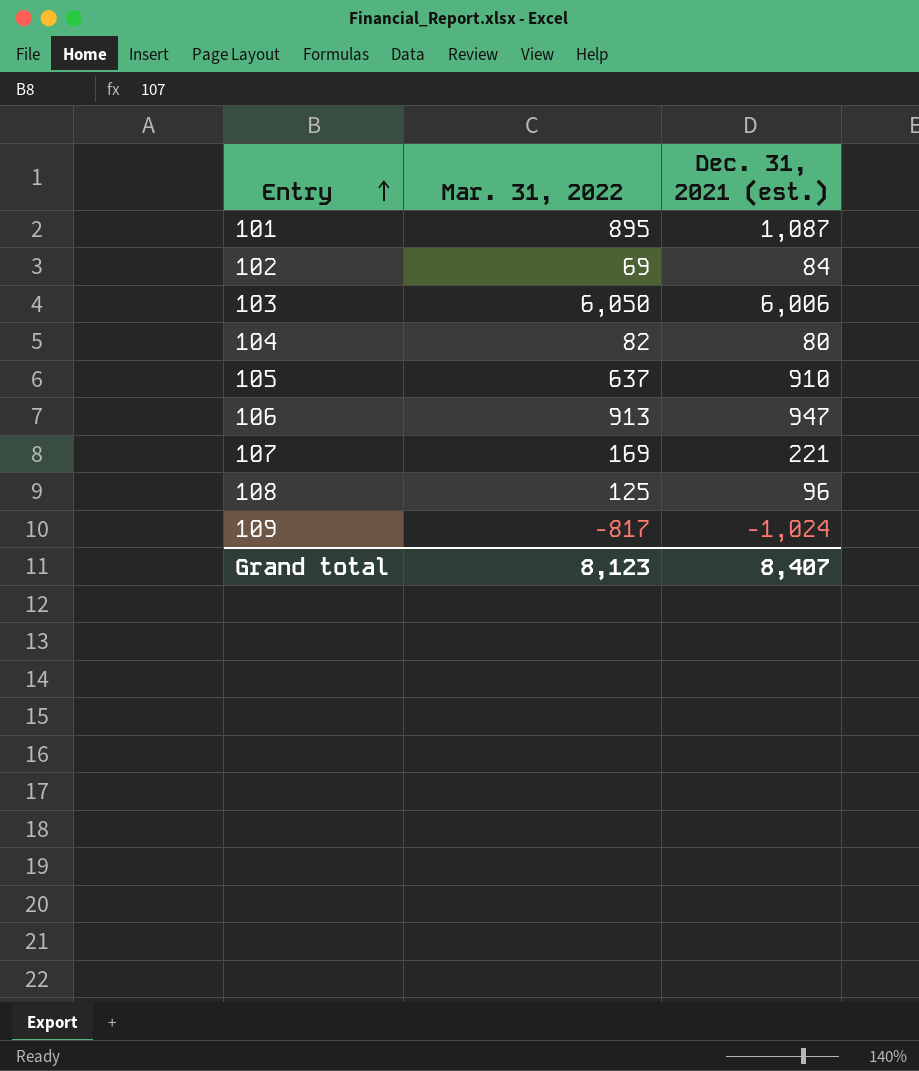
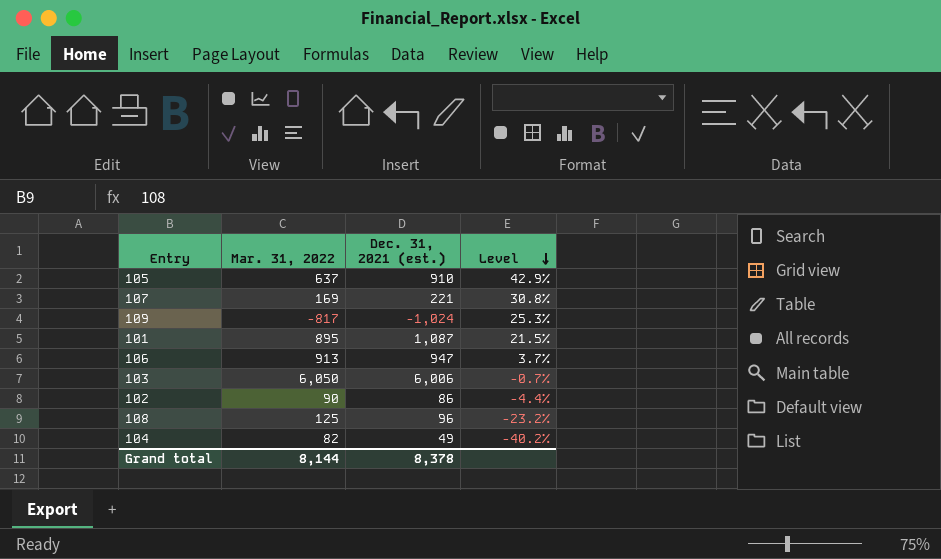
row order: Entry ascending -> Level descending
column Level | formula: none -> ([Dec. 31, 2021 (est.)] - [Mar. 31, 2022]) / [Mar. 31, 2022]
102 | Mar. 31, 2022: 69 -> 90
102 | Dec. 31, 2021 (est.): 84 -> 86
104 | Dec. 31, 2021 (est.): 80 -> 49
Grand total | Mar. 31, 2022: 8,123 -> 8,144
Grand total | Dec. 31, 2021 (est.): 8,407 -> 8,378

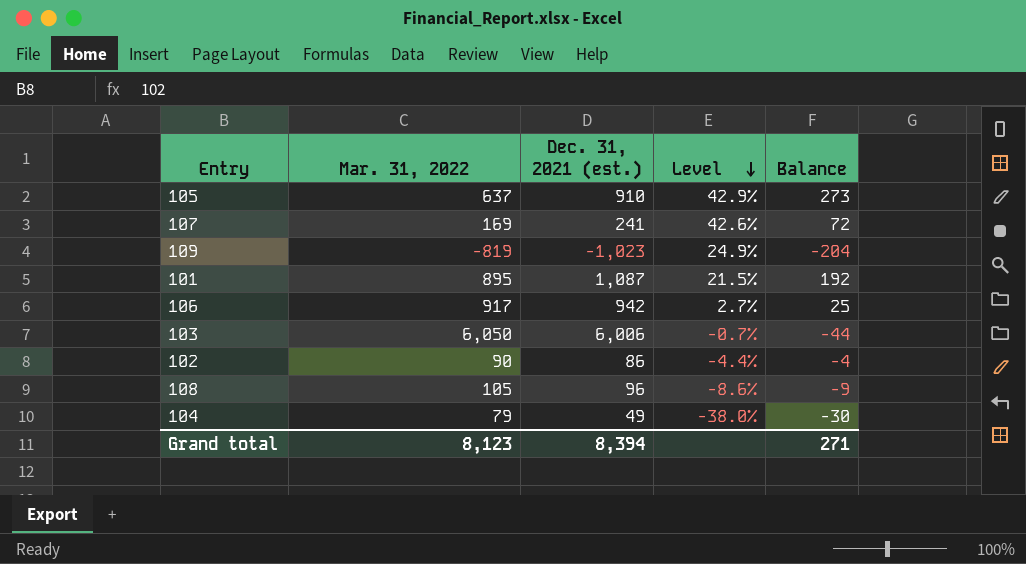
column Balance | formula: none -> [Dec. 31, 2021 (est.)] - [Mar. 31, 2022]
107 | Dec. 31, 2021 (est.): 221 -> 241
107 | Level: 30.8% -> 42.6%
109 | Mar. 31, 2022: -817 -> -819
109 | Dec. 31, 2021 (est.): -1,024 -> -1,023
109 | Level: 25.3% -> 24.9%
106 | Mar. 31, 2022: 913 -> 917
106 | Dec. 31, 2021 (est.): 947 -> 942
106 | Level: 3.7% -> 2.7%
108 | Mar. 31, 2022: 125 -> 105
108 | Level: -23.2% -> -8.6%
104 | Mar. 31, 2022: 82 -> 79
104 | Level: -40.2% -> -38.0%
Grand total | Mar. 31, 2022: 8,144 -> 8,123
Grand total | Dec. 31, 2021 (est.): 8,378 -> 8,394

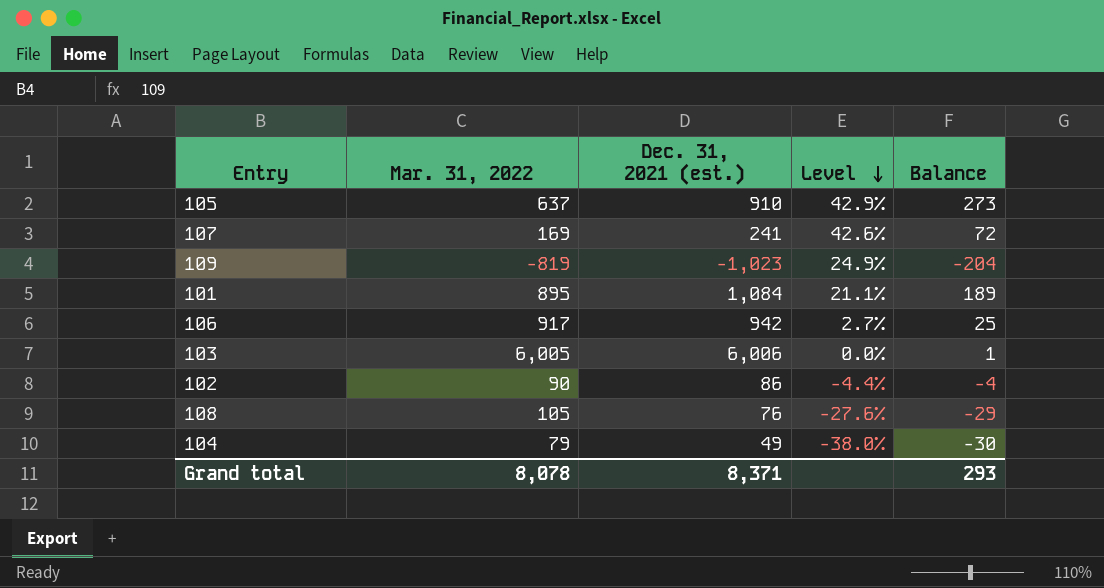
101 | Dec. 31, 2021 (est.): 1,087 -> 1,084
101 | Level: 21.5% -> 21.1%
101 | Balance: 192 -> 189
103 | Mar. 31, 2022: 6,050 -> 6,005
103 | Level: -0.7% -> 0.0%
103 | Balance: -44 -> 1
108 | Dec. 31, 2021 (est.): 96 -> 76
108 | Level: -8.6% -> -27.6%
108 | Balance: -9 -> -29
Grand total | Mar. 31, 2022: 8,123 -> 8,078
Grand total | Dec. 31, 2021 (est.): 8,394 -> 8,371
Grand total | Balance: 271 -> 293

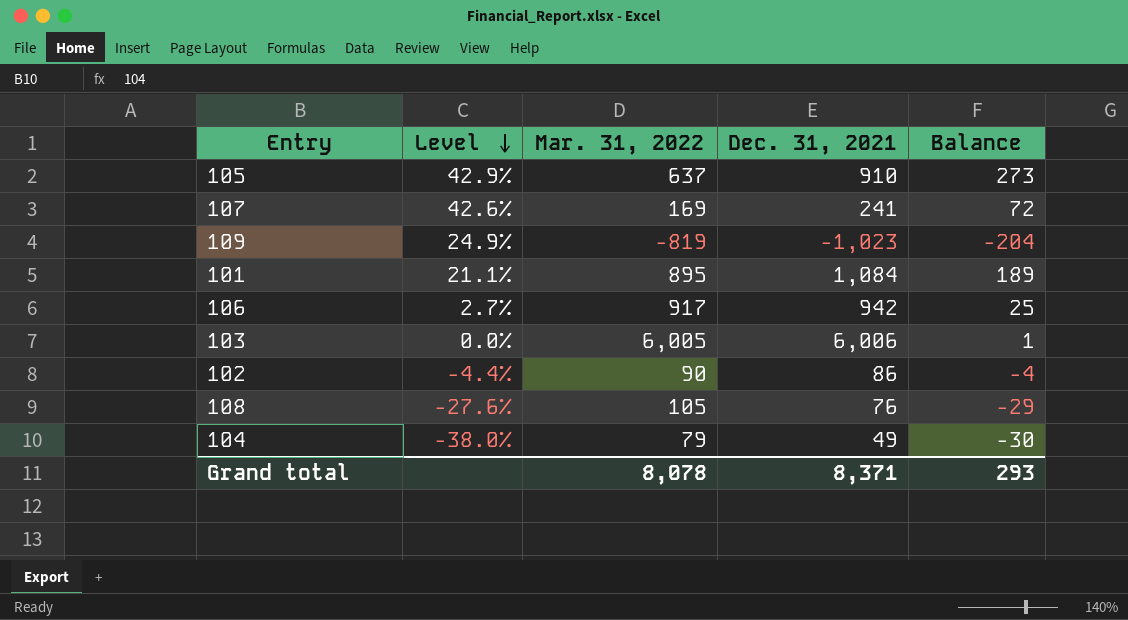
column Level | position: 4 -> 2
column name: Dec. 31, 2021 (est.) -> Dec. 31, 2021

